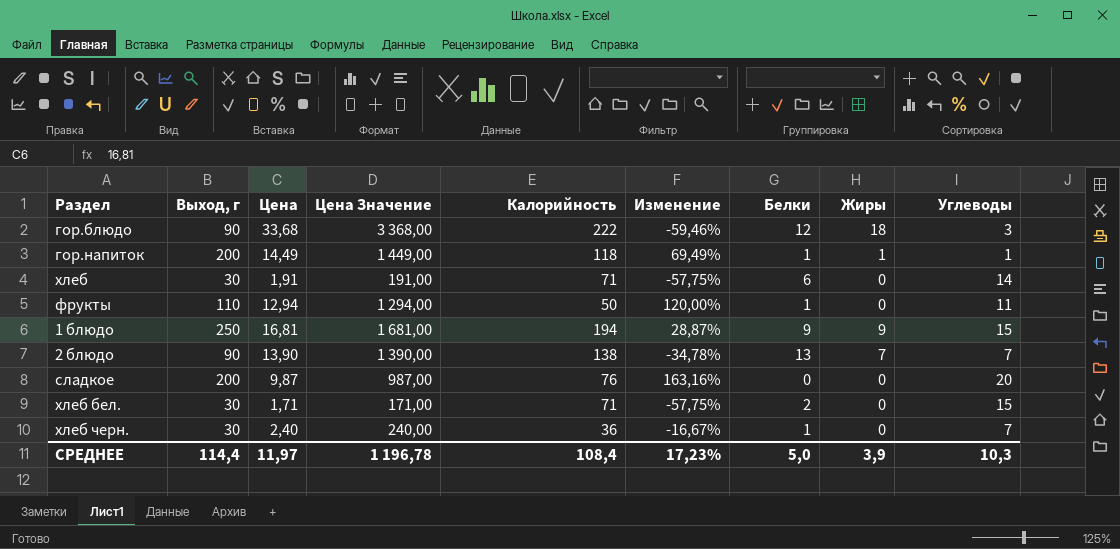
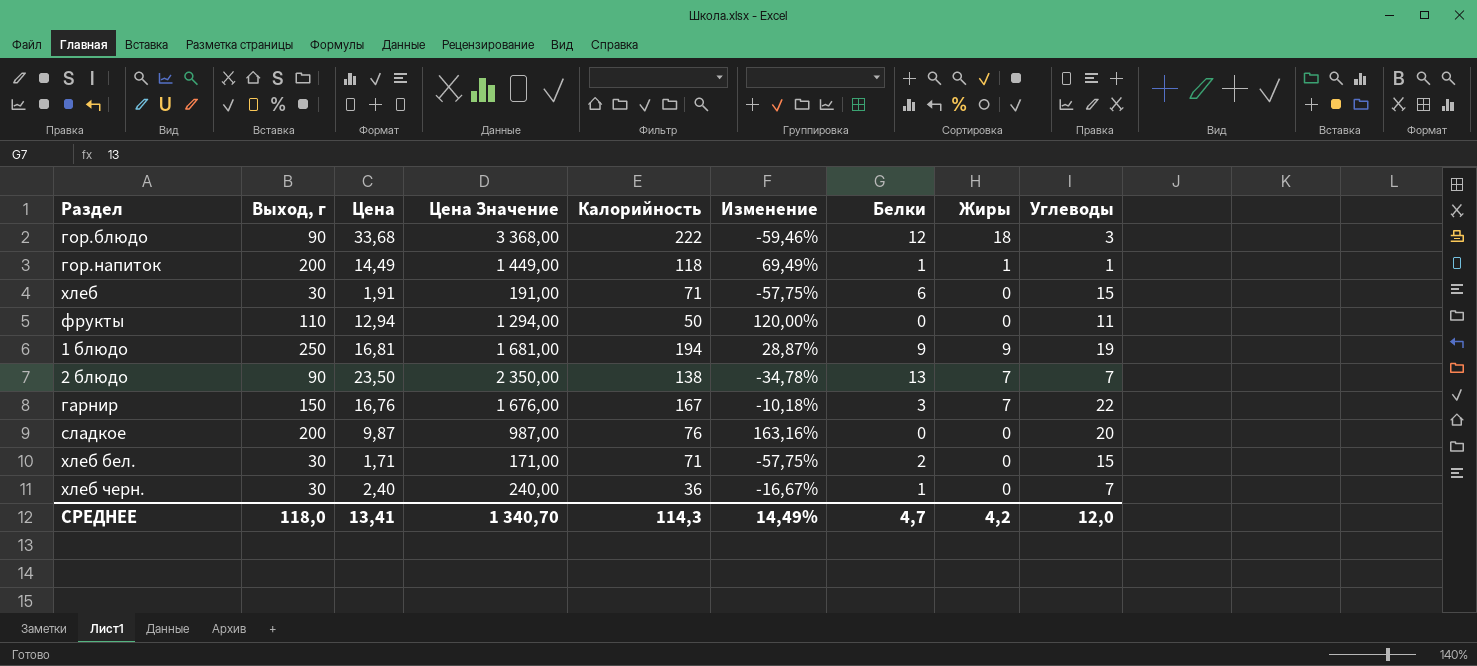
хлеб | Углеводы: 14 -> 15
фрукты | Белки: 1 -> 0
1 блюдо | Углеводы: 15 -> 19
2 блюдо | Цена: 13,90 -> 23,50
2 блюдо | Цена Значение: 1 390,00 -> 2 350,00
row гарнир: none -> 150 | 16,76 | 1 676,00 | 167 | -10,18% | 3 | 7 | 22
СРЕДНЕЕ | Выход, г: 114,4 -> 118,0
СРЕДНЕЕ | Цена: 11,97 -> 13,41
СРЕДНЕЕ | Цена Значение: 1 196,78 -> 1 340,70
СРЕДНЕЕ | Калорийность: 108,4 -> 114,3
СРЕДНЕЕ | Изменение: 17,23% -> 14,49%
СРЕДНЕЕ | Белки: 5,0 -> 4,7
СРЕДНЕЕ | Жиры: 3,9 -> 4,2
СРЕДНЕЕ | Углеводы: 10,3 -> 12,0

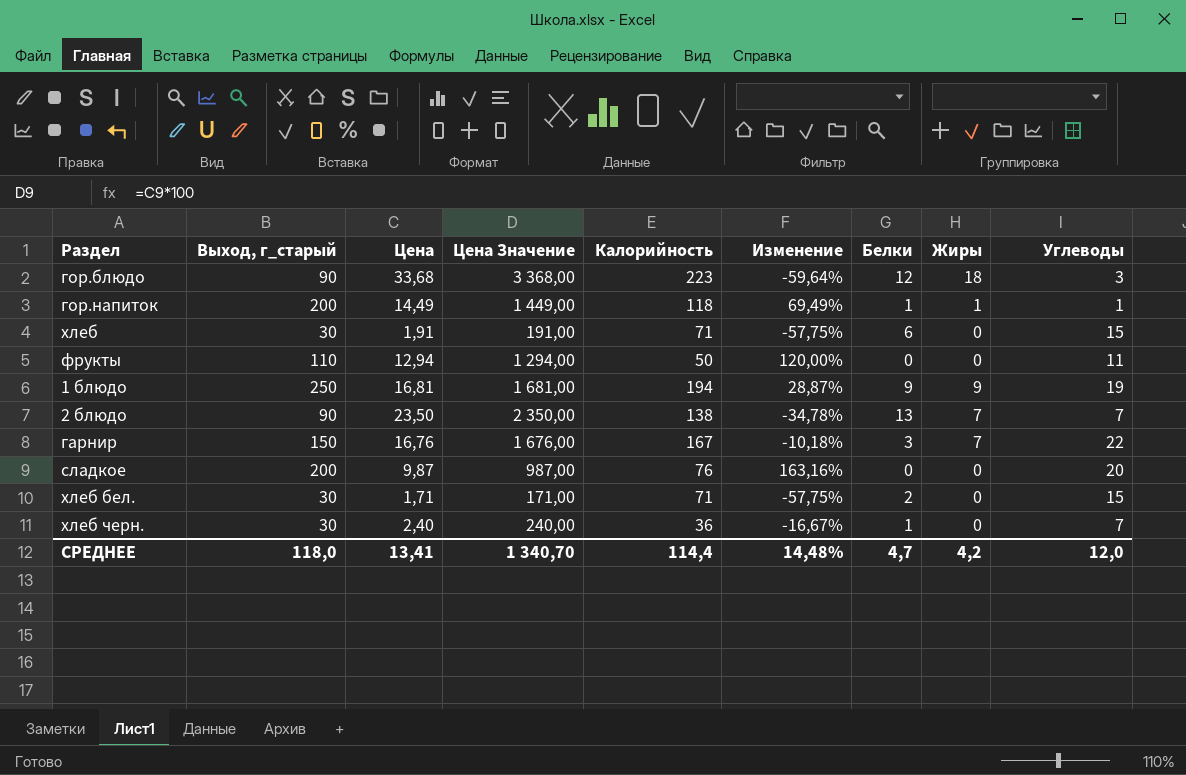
column name: Выход, г -> Выход, г_старый
гор.блюдо | Калорийность: 222 -> 223
гор.блюдо | Изменение: -59,46% -> -59,64%
СРЕДНЕЕ | Калорийность: 114,3 -> 114,4
СРЕДНЕЕ | Изменение: 14,49% -> 14,48%

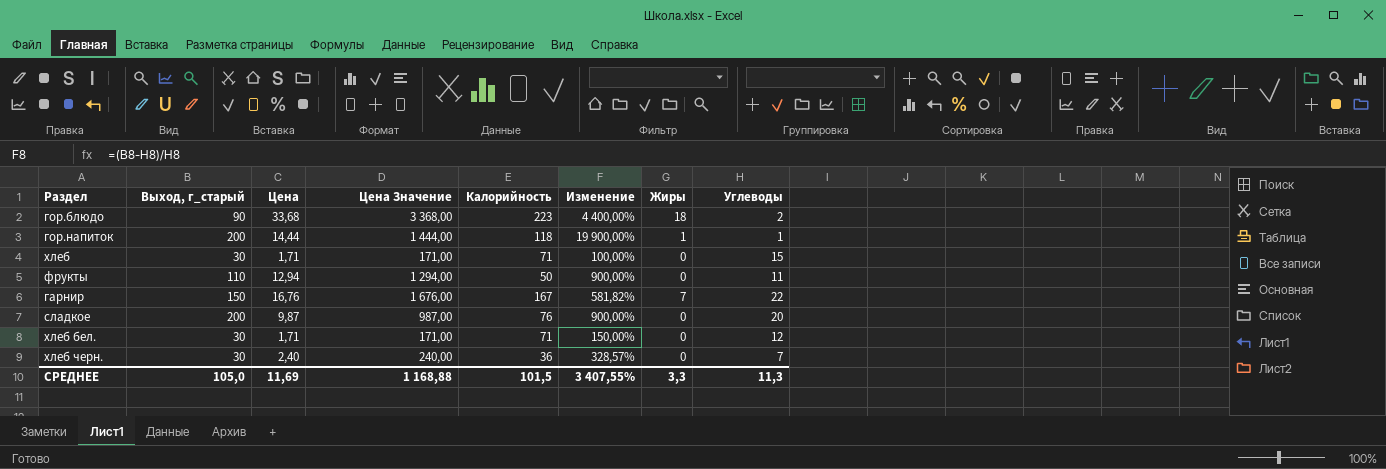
column Белки | position: 7 -> none
column Изменение | formula: ([Выход, г_старый] - [Калорийность]) / [Калорийность] -> ([Выход, г_старый] - [Углеводы]) / [Углеводы]
row 1 блюдо: 250 | 16,81 | 1 681,00 | 194 | 28,87% | 9 | 9 | 19 -> none
row 2 блюдо: 90 | 23,50 | 2 350,00 | 138 | -34,78% | 13 | 7 | 7 -> none
гор.блюдо | Углеводы: 3 -> 2
гор.напиток | Цена: 14,49 -> 14,44
гор.напиток | Цена Значение: 1 449,00 -> 1 444,00
хлеб | Цена: 1,91 -> 1,71
хлеб | Цена Значение: 191,00 -> 171,00
хлеб бел. | Углеводы: 15 -> 12
СРЕДНЕЕ | Выход, г_старый: 118,0 -> 105,0
СРЕДНЕЕ | Цена: 13,41 -> 11,69
СРЕДНЕЕ | Цена Значение: 1 340,70 -> 1 168,88
СРЕДНЕЕ | Калорийность: 114,4 -> 101,5
СРЕДНЕЕ | Изменение: 14,48% -> 3 407,55%
СРЕДНЕЕ | Жиры: 4,2 -> 3,3
СРЕДНЕЕ | Углеводы: 12,0 -> 11,3

